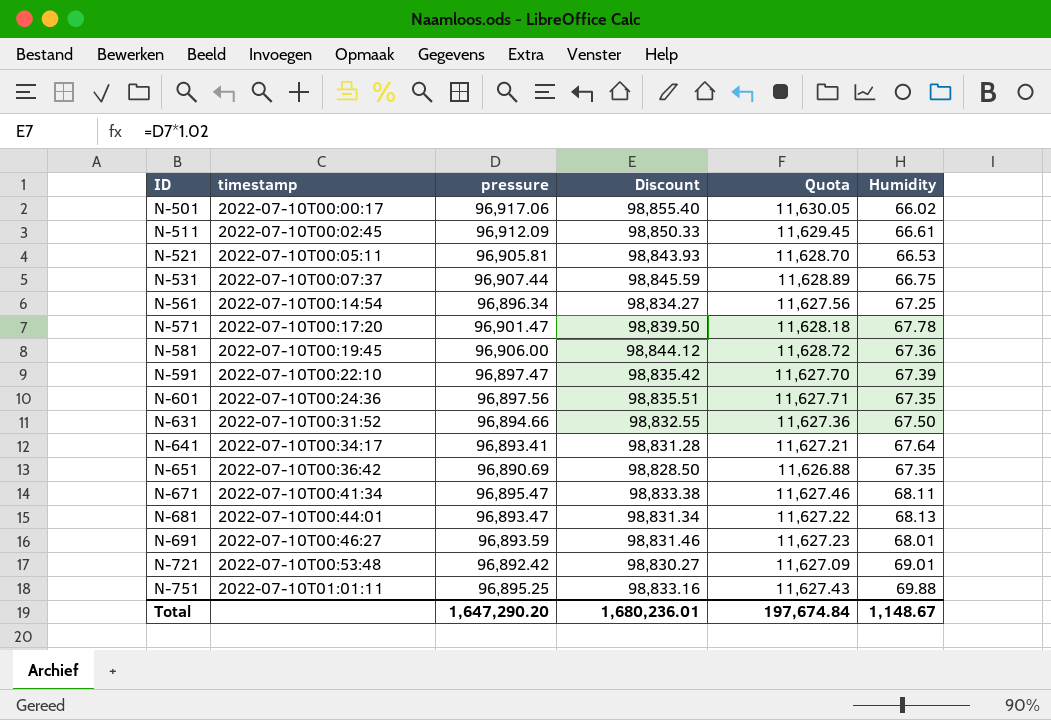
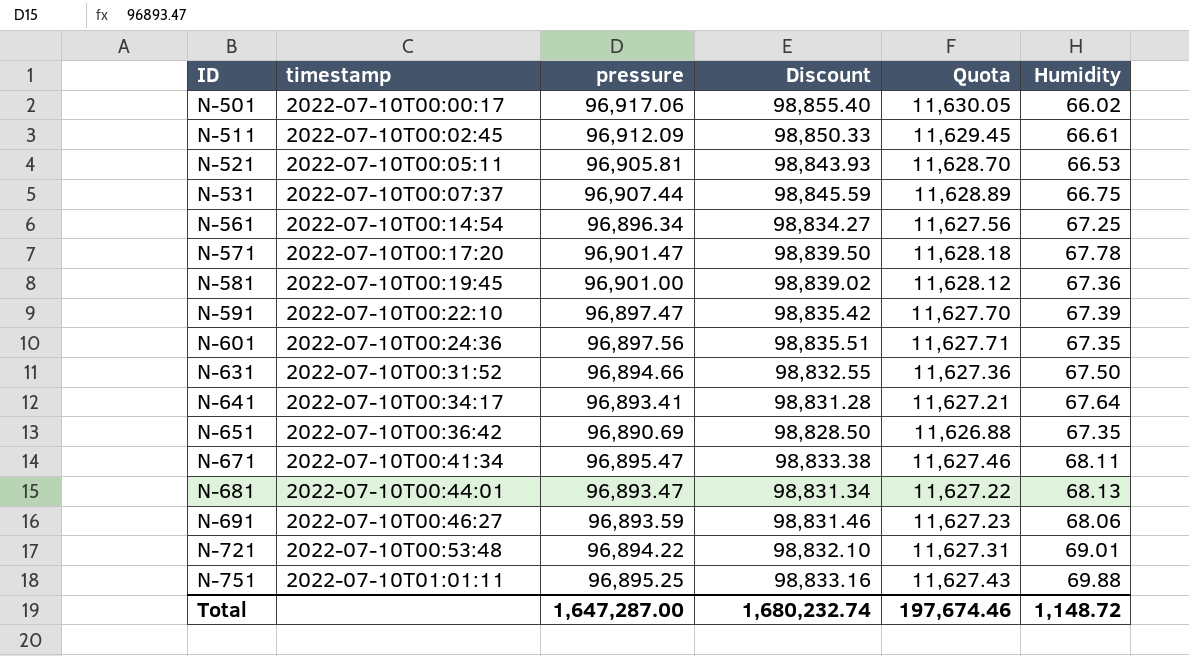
N-581 | pressure: 96,906.00 -> 96,901.00
N-581 | Discount: 98,844.12 -> 98,839.02
N-581 | Quota: 11,628.72 -> 11,628.12
N-691 | Humidity: 68.01 -> 68.06
N-721 | pressure: 96,892.42 -> 96,894.22
N-721 | Discount: 98,830.27 -> 98,832.10
N-721 | Quota: 11,627.09 -> 11,627.31
Total | pressure: 1,647,290.20 -> 1,647,287.00
Total | Discount: 1,680,236.01 -> 1,680,232.74
Total | Quota: 197,674.84 -> 197,674.46
Total | Humidity: 1,148.67 -> 1,148.72

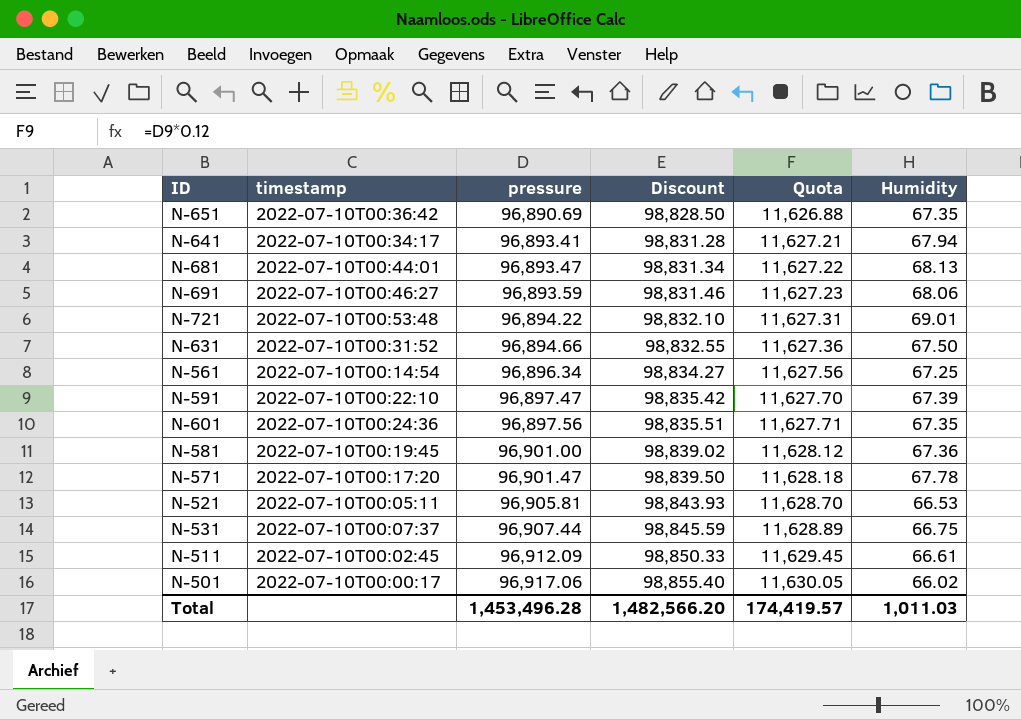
row order: ID ascending -> pressure ascending
row N-671: 2022-07-10T00:41:34 | 96,895.47 | 98,833.38 | 11,627.46 | 68.11 -> none
row N-751: 2022-07-10T01:01:11 | 96,895.25 | 98,833.16 | 11,627.43 | 69.88 -> none
N-641 | Humidity: 67.64 -> 67.94
Total | pressure: 1,647,287.00 -> 1,453,496.28
Total | Discount: 1,680,232.74 -> 1,482,566.20
Total | Quota: 197,674.46 -> 174,419.57
Total | Humidity: 1,148.72 -> 1,011.03

